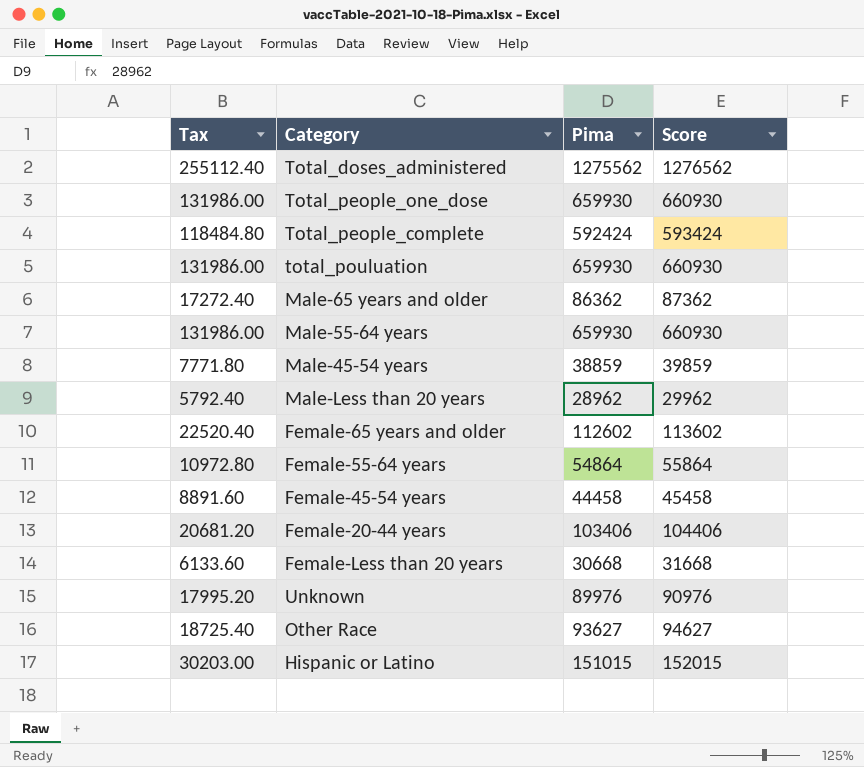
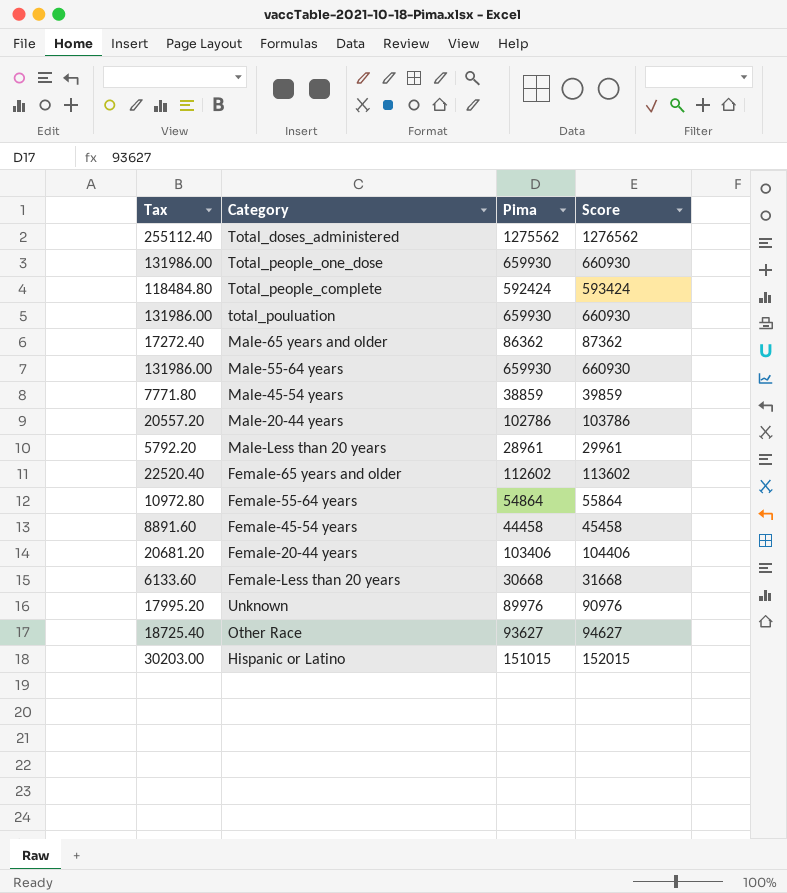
row Male-20-44 years: none -> 20557.20 | 102786 | 103786
Male-Less than 20 years | Tax: 5792.40 -> 5792.20
Male-Less than 20 years | Pima: 28962 -> 28961
Male-Less than 20 years | Score: 29962 -> 29961

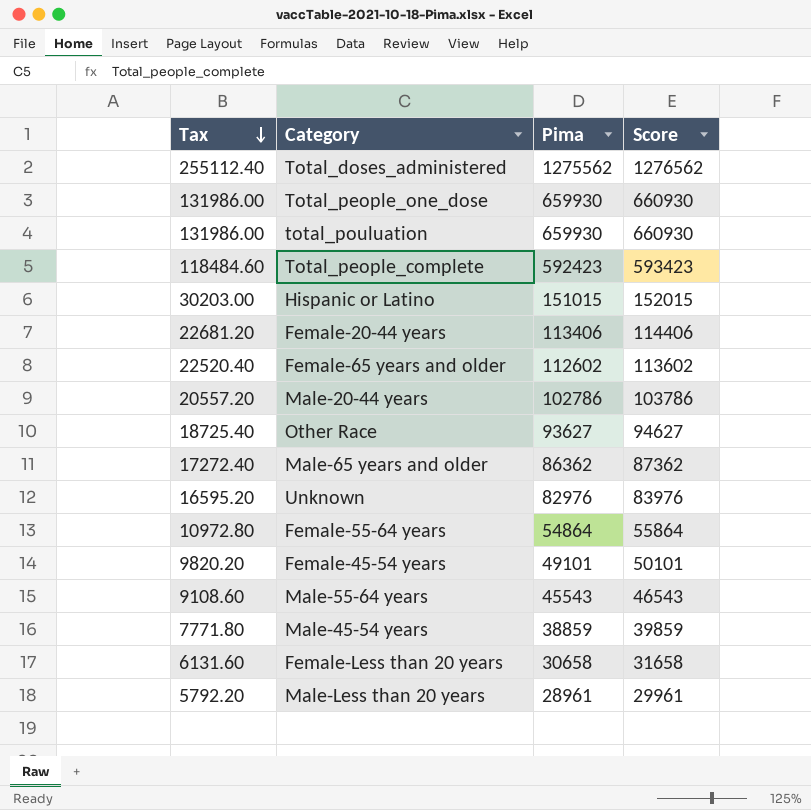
row order: none -> Tax descending
Total_people_complete | Tax: 118484.80 -> 118484.60
Total_people_complete | Pima: 592424 -> 592423
Total_people_complete | Score: 593424 -> 593423
Female-20-44 years | Tax: 20681.20 -> 22681.20
Female-20-44 years | Pima: 103406 -> 113406
Female-20-44 years | Score: 104406 -> 114406
Unknown | Tax: 17995.20 -> 16595.20
Unknown | Pima: 89976 -> 82976
Unknown | Score: 90976 -> 83976
Female-45-54 years | Tax: 8891.60 -> 9820.20
Female-45-54 years | Pima: 44458 -> 49101
Female-45-54 years | Score: 45458 -> 50101
Male-55-64 years | Tax: 131986.00 -> 9108.60
Male-55-64 years | Pima: 659930 -> 45543
Male-55-64 years | Score: 660930 -> 46543
Female-Less than 20 years | Tax: 6133.60 -> 6131.60
Female-Less than 20 years | Pima: 30668 -> 30658
Female-Less than 20 years | Score: 31668 -> 31658

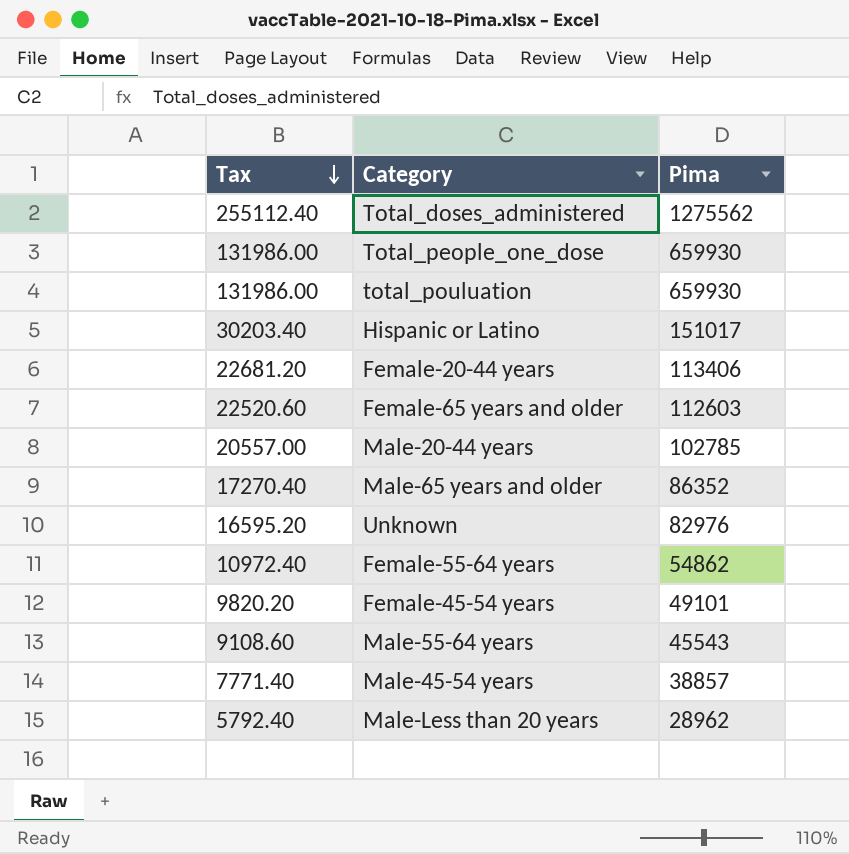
column Score | formula: [Pima] + 1000 -> none
row Total_people_complete: 118484.60 | 592423 | 593423 -> none
row Other Race: 18725.40 | 93627 | 94627 -> none
row Female-Less than 20 years: 6131.60 | 30658 | 31658 -> none
Hispanic or Latino | Tax: 30203.00 -> 30203.40
Hispanic or Latino | Pima: 151015 -> 151017
Female-65 years and older | Tax: 22520.40 -> 22520.60
Female-65 years and older | Pima: 112602 -> 112603
Male-20-44 years | Tax: 20557.20 -> 20557.00
Male-20-44 years | Pima: 102786 -> 102785
Male-65 years and older | Tax: 17272.40 -> 17270.40
Male-65 years and older | Pima: 86362 -> 86352
Female-55-64 years | Tax: 10972.80 -> 10972.40
Female-55-64 years | Pima: 54864 -> 54862
Male-45-54 years | Tax: 7771.80 -> 7771.40
Male-45-54 years | Pima: 38859 -> 38857
Male-Less than 20 years | Tax: 5792.20 -> 5792.40
Male-Less than 20 years | Pima: 28961 -> 28962

